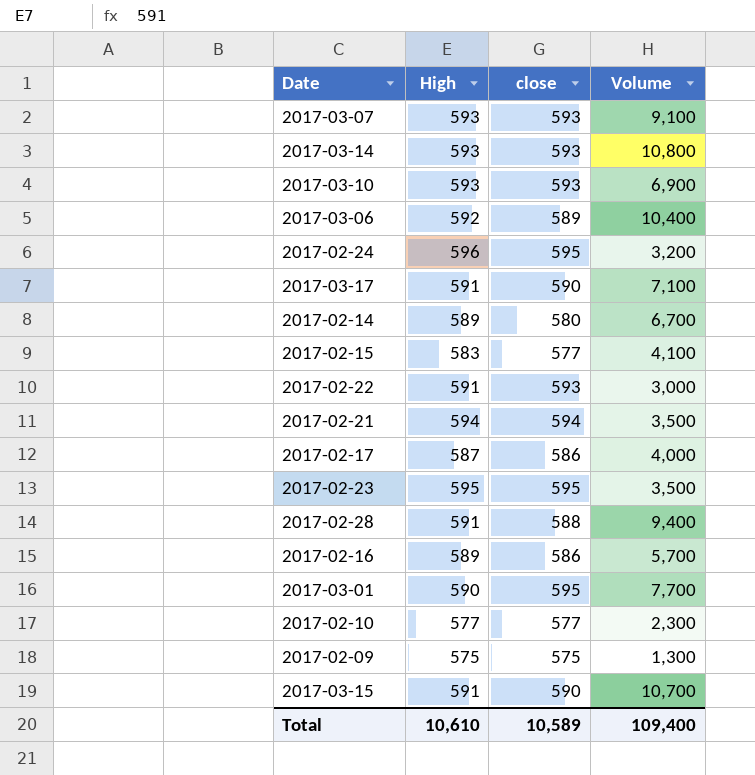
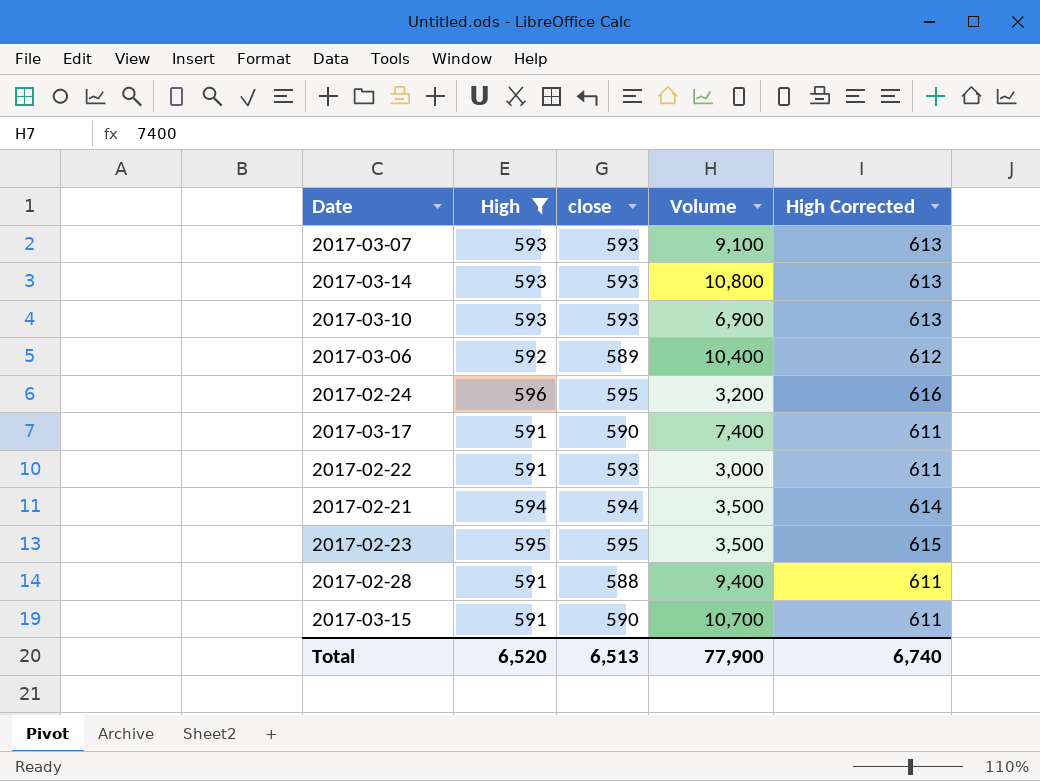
filter: none -> High >= 591
column High Corrected | formula: none -> [High] + 20
2017-03-17 | Volume: 7,100 -> 7,400
Total | High: 10,610 -> 6,520
Total | close: 10,589 -> 6,513
Total | Volume: 109,400 -> 77,900

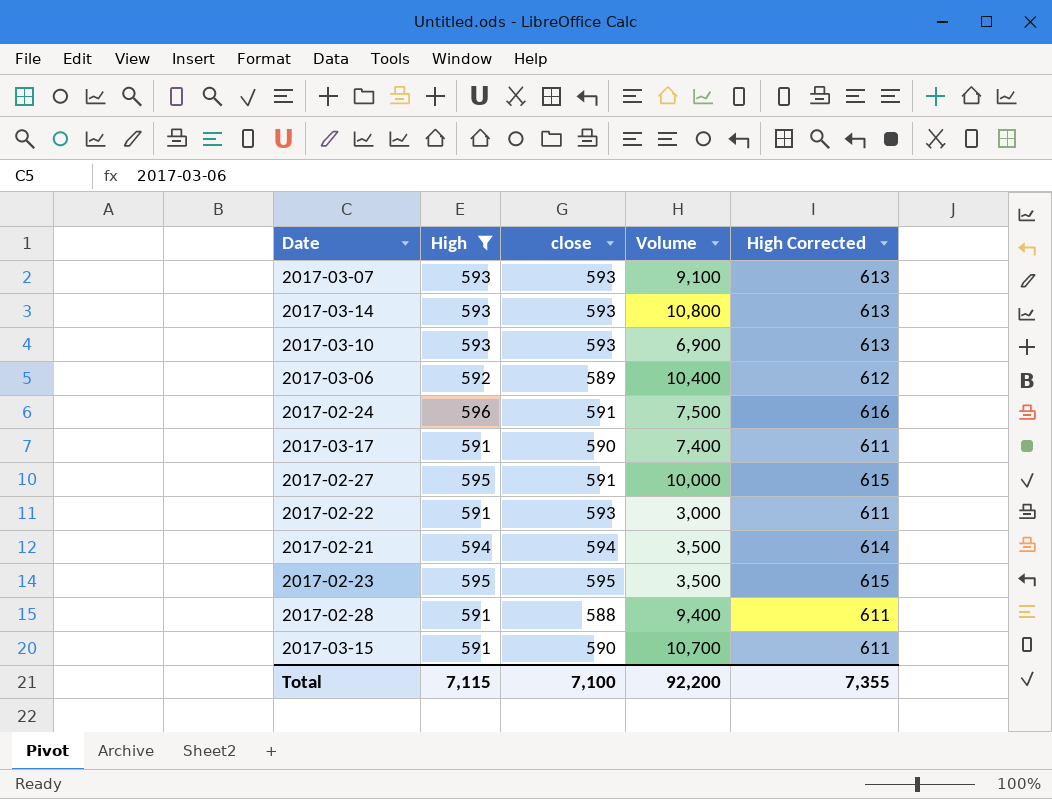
2017-02-24 | close: 595 -> 591
2017-02-24 | Volume: 3,200 -> 7,500
row 2017-02-27: none -> 595 | 591 | 10,000 | 615
Total | High: 6,520 -> 7,115
Total | close: 6,513 -> 7,100
Total | Volume: 77,900 -> 92,200
Total | High Corrected: 6,740 -> 7,355

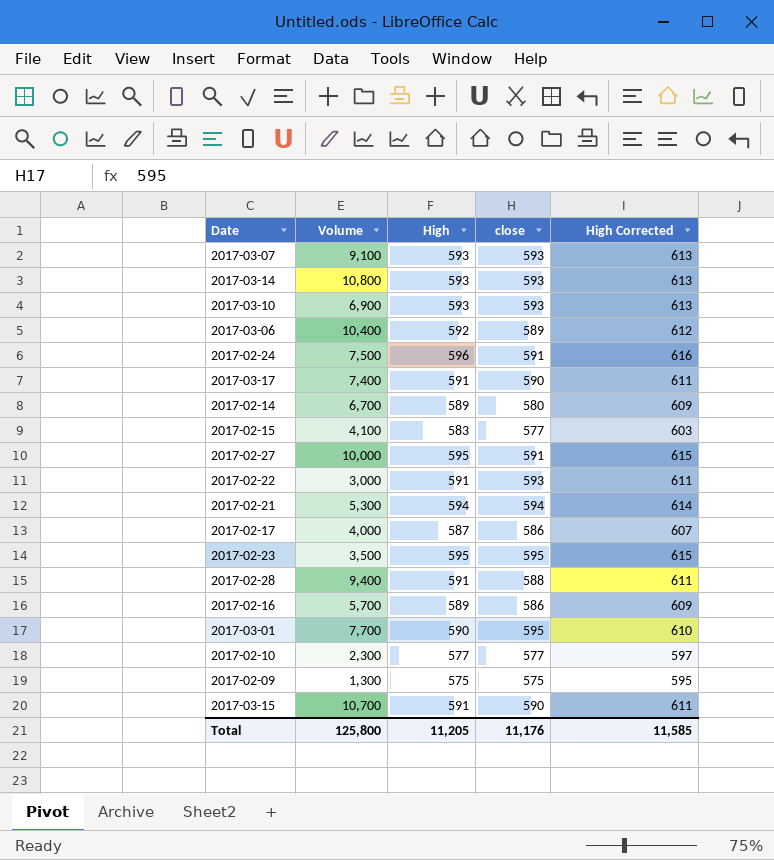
filter: High >= 591 -> none
column Volume | position: 4 -> 2
2017-02-21 | Volume: 3,500 -> 5,300
Total | Volume: 92,200 -> 125,800
Total | High: 7,115 -> 11,205
Total | close: 7,100 -> 11,176
Total | High Corrected: 7,355 -> 11,585

